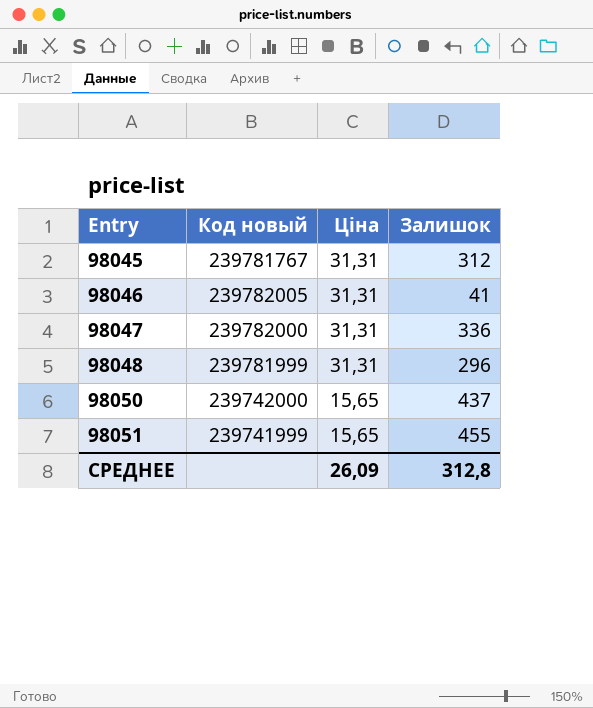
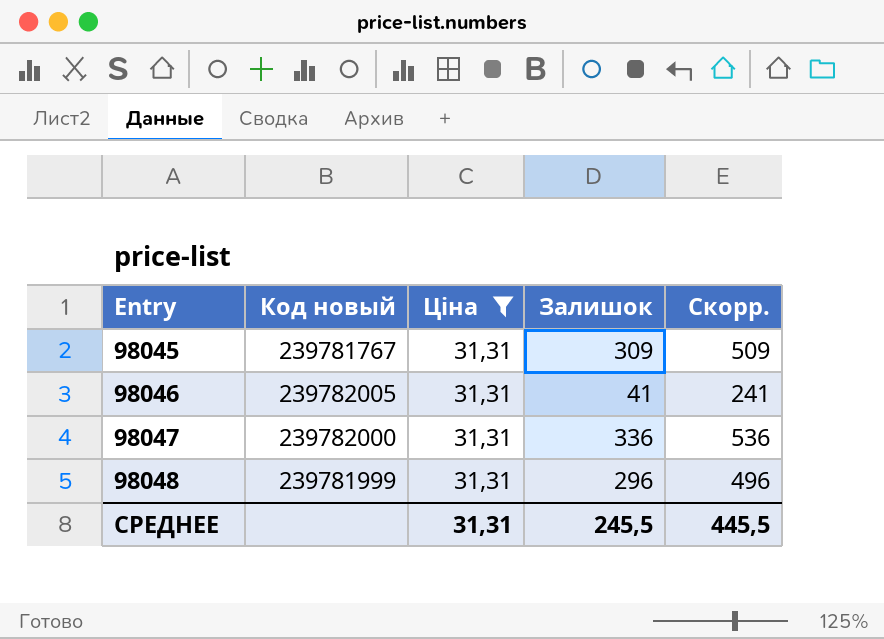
filter: none -> Ціна = 31,31
column Скорр. | formula: none -> [Залишок] + 200
98045 | Залишок: 312 -> 309
СРЕДНЕЕ | Ціна: 26,09 -> 31,31
СРЕДНЕЕ | Залишок: 312,8 -> 245,5

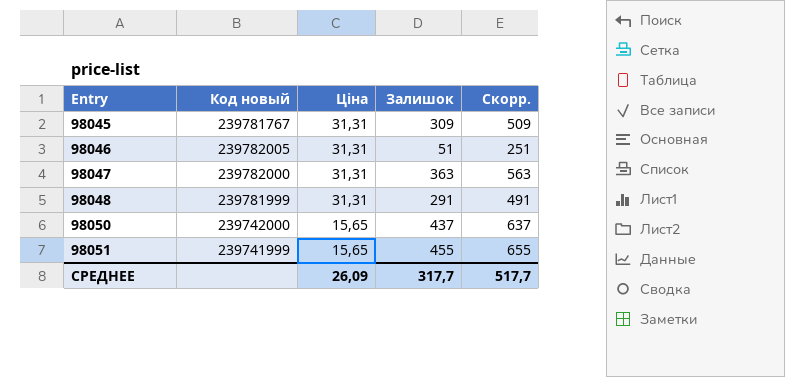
filter: Ціна = 31,31 -> none
98046 | Залишок: 41 -> 51
98046 | Скорр.: 241 -> 251
98047 | Залишок: 336 -> 363
98047 | Скорр.: 536 -> 563
98048 | Залишок: 296 -> 291
98048 | Скорр.: 496 -> 491
СРЕДНЕЕ | Ціна: 31,31 -> 26,09
СРЕДНЕЕ | Залишок: 245,5 -> 317,7
СРЕДНЕЕ | Скорр.: 445,5 -> 517,7

